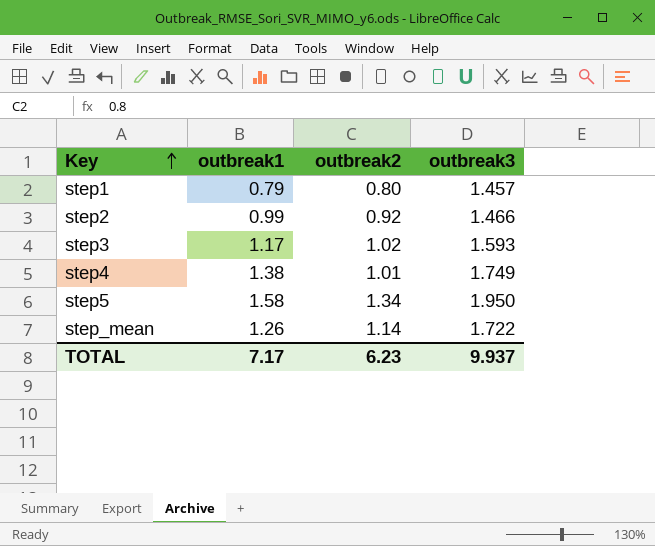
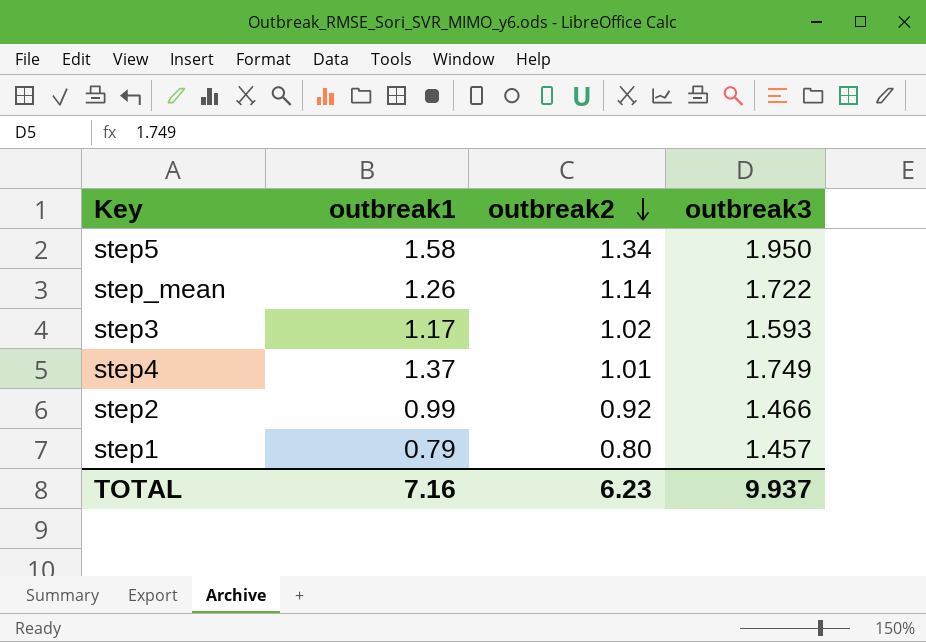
row order: Key ascending -> outbreak2 descending
step4 | outbreak1: 1.38 -> 1.37
TOTAL | outbreak1: 7.17 -> 7.16

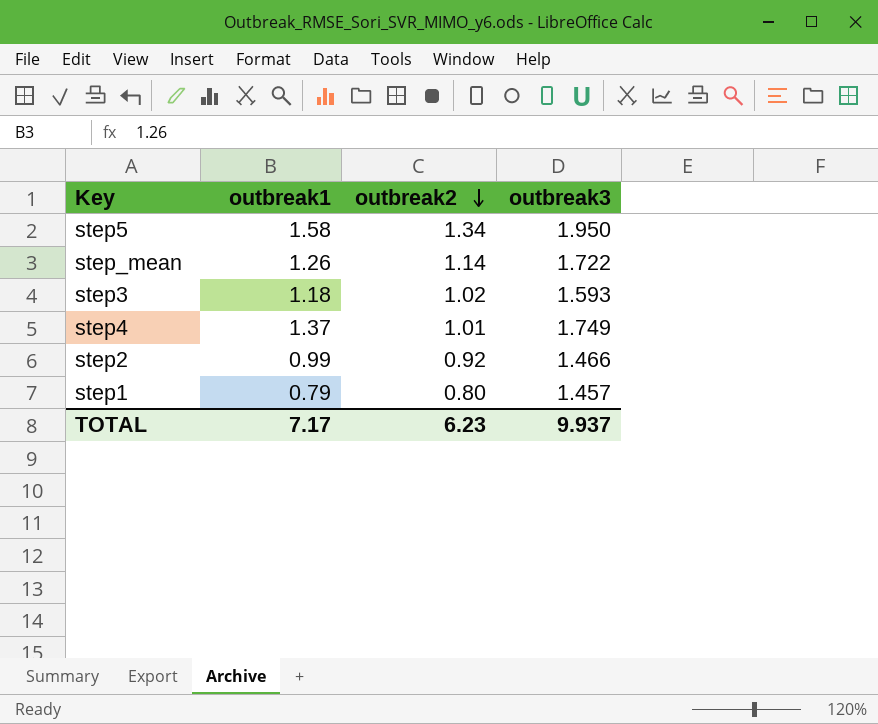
step3 | outbreak1: 1.17 -> 1.18
TOTAL | outbreak1: 7.16 -> 7.17

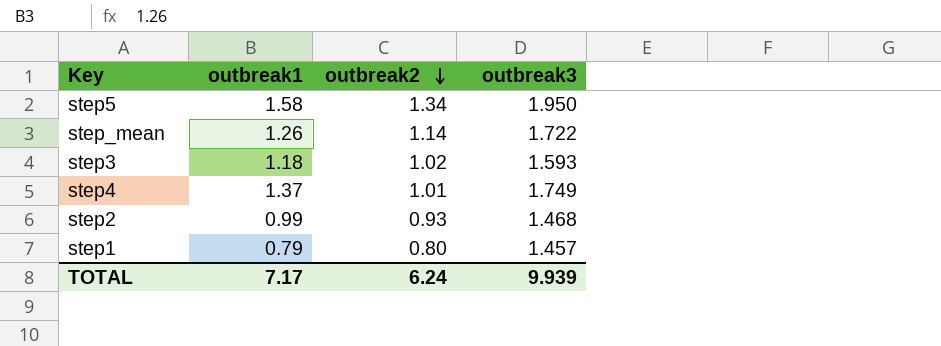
step2 | outbreak2: 0.92 -> 0.93
step2 | outbreak3: 1.466 -> 1.468
TOTAL | outbreak2: 6.23 -> 6.24
TOTAL | outbreak3: 9.937 -> 9.939

